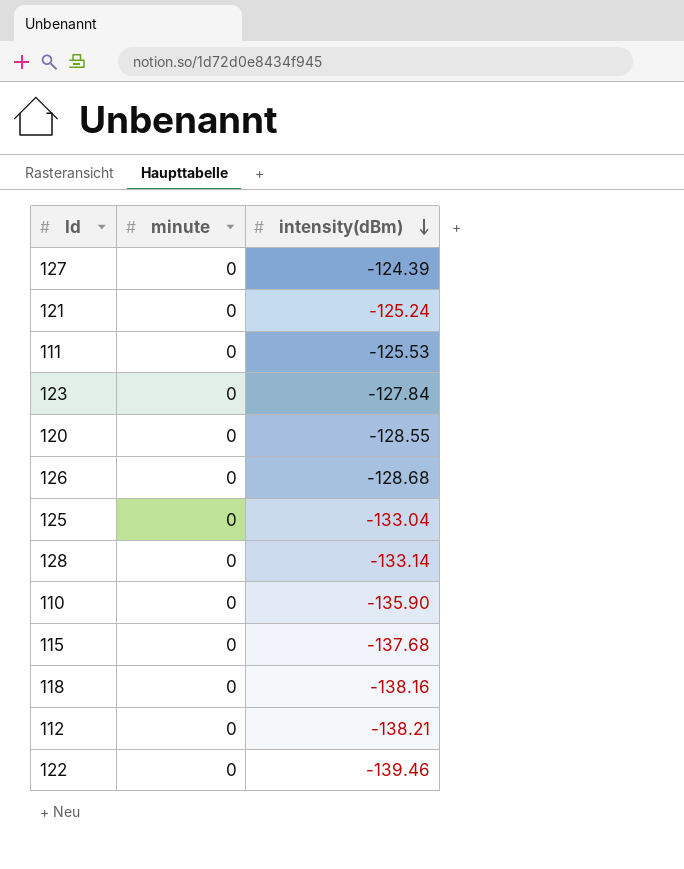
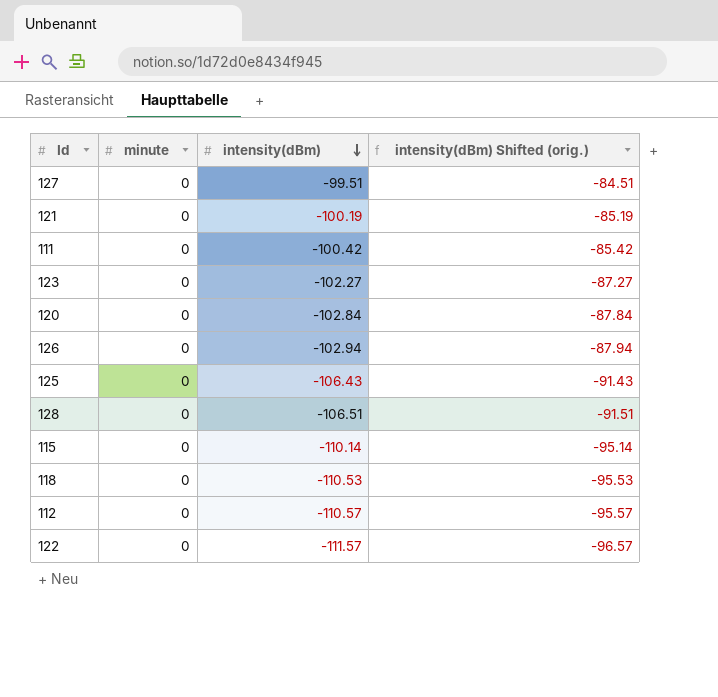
column intensity(dBm) Shifted (orig.) | formula: none -> [intensity(dBm)] + 15
row 110: 0 | -135.90 -> none
127 | intensity(dBm): -124.39 -> -99.51
121 | intensity(dBm): -125.24 -> -100.19
111 | intensity(dBm): -125.53 -> -100.42
123 | intensity(dBm): -127.84 -> -102.27
120 | intensity(dBm): -128.55 -> -102.84
126 | intensity(dBm): -128.68 -> -102.94
125 | intensity(dBm): -133.04 -> -106.43
128 | intensity(dBm): -133.14 -> -106.51
115 | intensity(dBm): -137.68 -> -110.14
118 | intensity(dBm): -138.16 -> -110.53
112 | intensity(dBm): -138.21 -> -110.57
122 | intensity(dBm): -139.46 -> -111.57

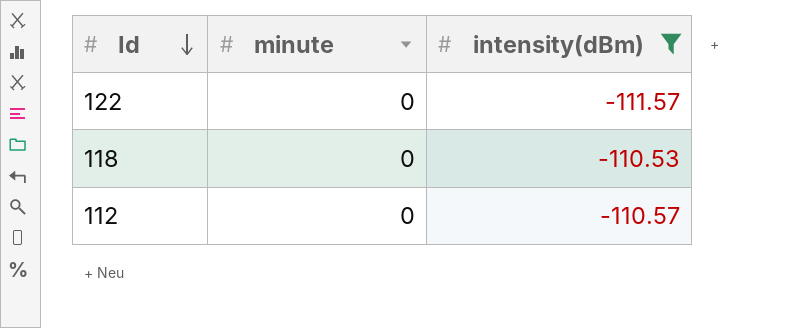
filter: none -> intensity(dBm) <= -110.53
row order: intensity(dBm) descending -> Id descending
column intensity(dBm) Shifted (orig.) | formula: [intensity(dBm)] + 15 -> none

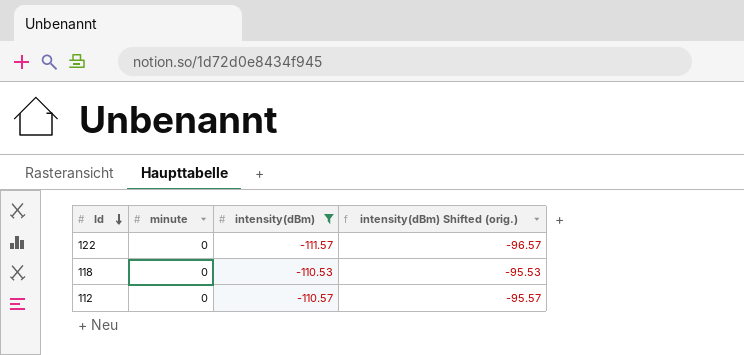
column intensity(dBm) Shifted (orig.) | formula: none -> [intensity(dBm)] + 15

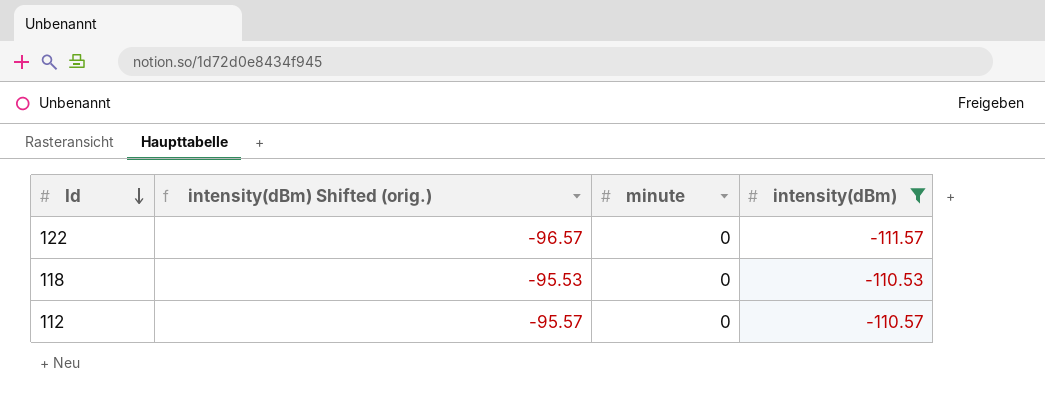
column intensity(dBm) Shifted (orig.) | position: 4 -> 2

